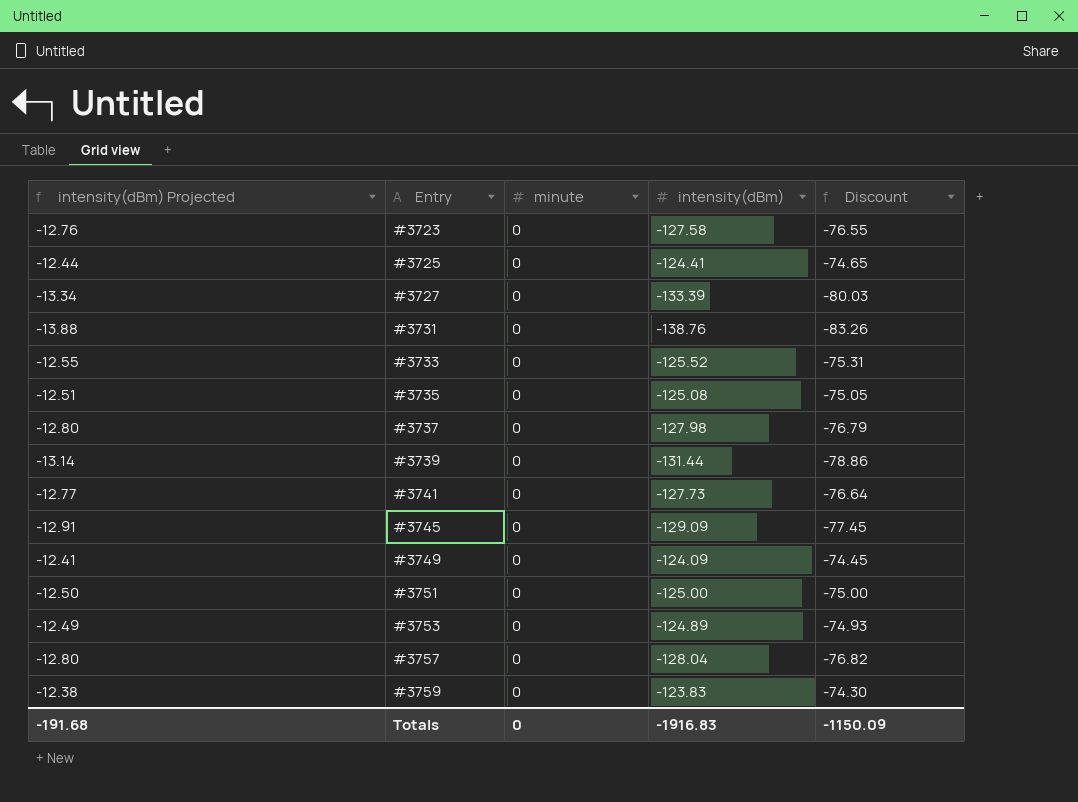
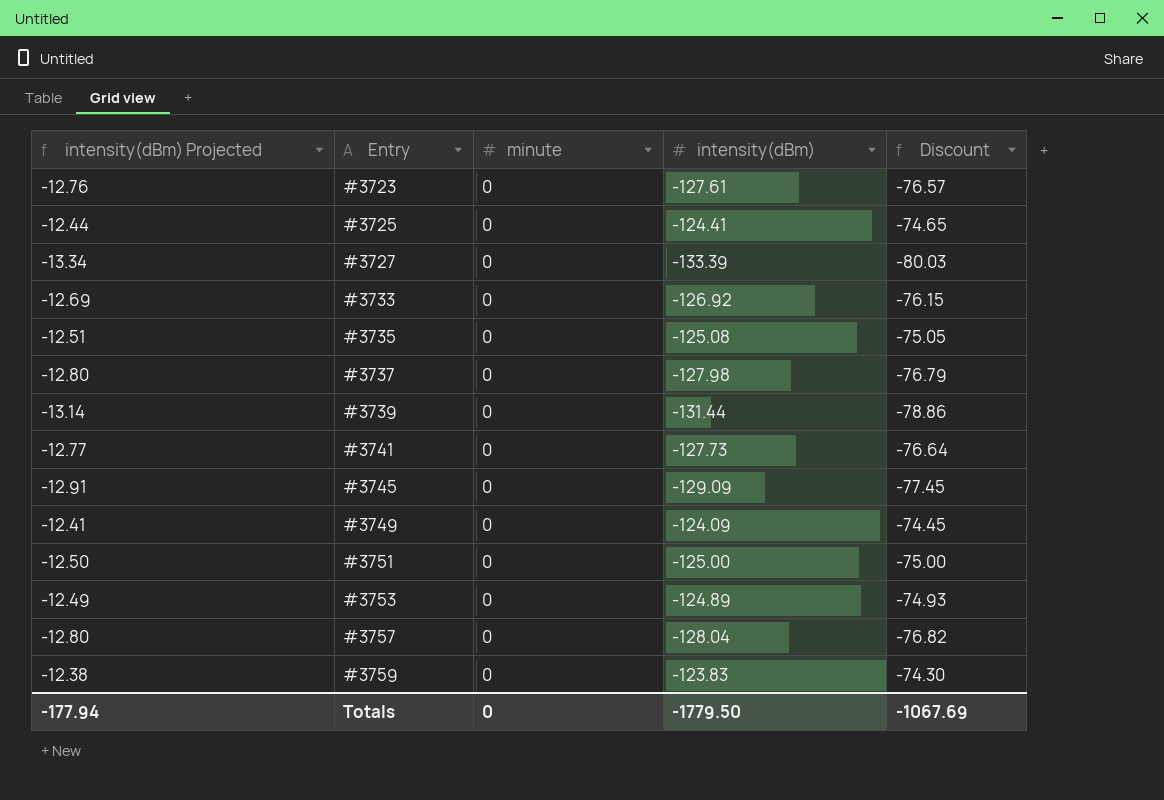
row #3731: -13.88 | 0 | -138.76 | -83.26 -> none
#3723 | intensity(dBm): -127.58 -> -127.61
#3723 | Discount: -76.55 -> -76.57
#3733 | intensity(dBm) Projected: -12.55 -> -12.69
#3733 | intensity(dBm): -125.52 -> -126.92
#3733 | Discount: -75.31 -> -76.15
Totals | intensity(dBm) Projected: -191.68 -> -177.94
Totals | intensity(dBm): -1916.83 -> -1779.50
Totals | Discount: -1150.09 -> -1067.69

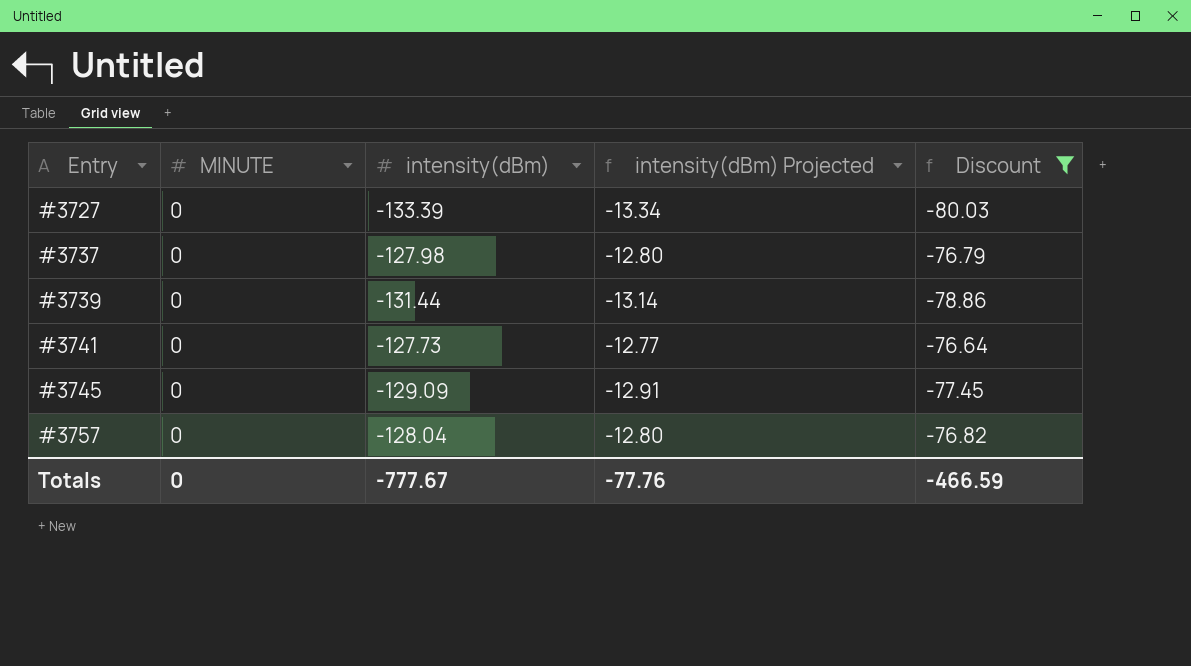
filter: none -> Discount <= -76.64
column name: minute -> MINUTE
column intensity(dBm) Projected | position: 1 -> 4
Totals | intensity(dBm): -1779.50 -> -777.67
Totals | intensity(dBm) Projected: -177.94 -> -77.76
Totals | Discount: -1067.69 -> -466.59

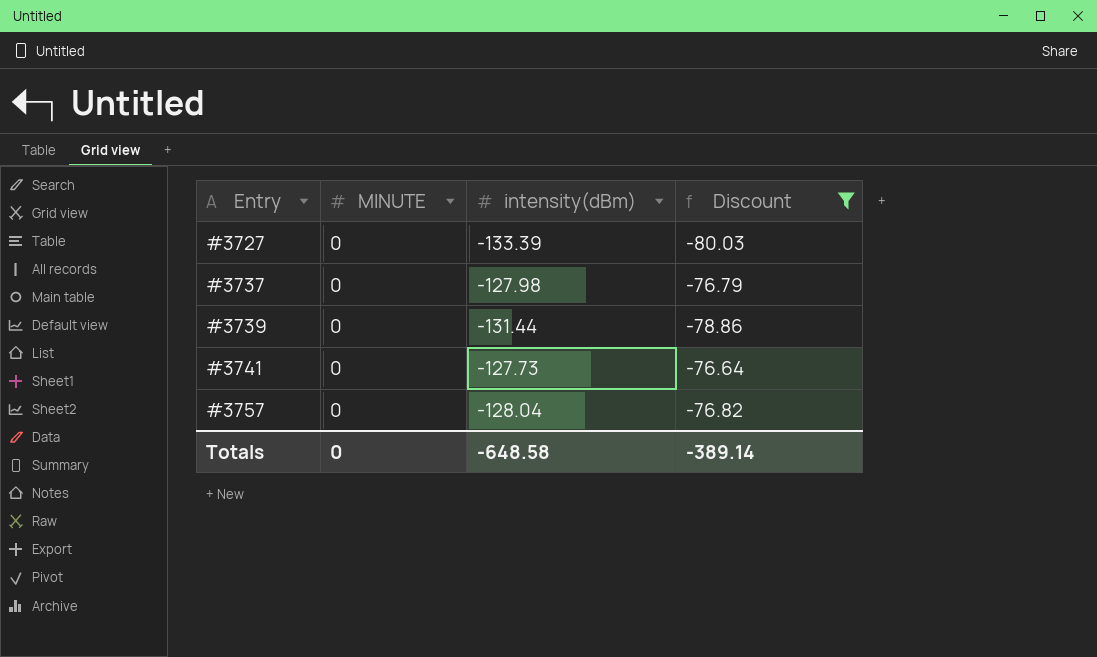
column intensity(dBm) Projected | formula: [intensity(dBm)] * 0.1 -> none
row #3745: 0 | -129.09 | -12.91 | -77.45 -> none
Totals | intensity(dBm): -777.67 -> -648.58
Totals | Discount: -466.59 -> -389.14

